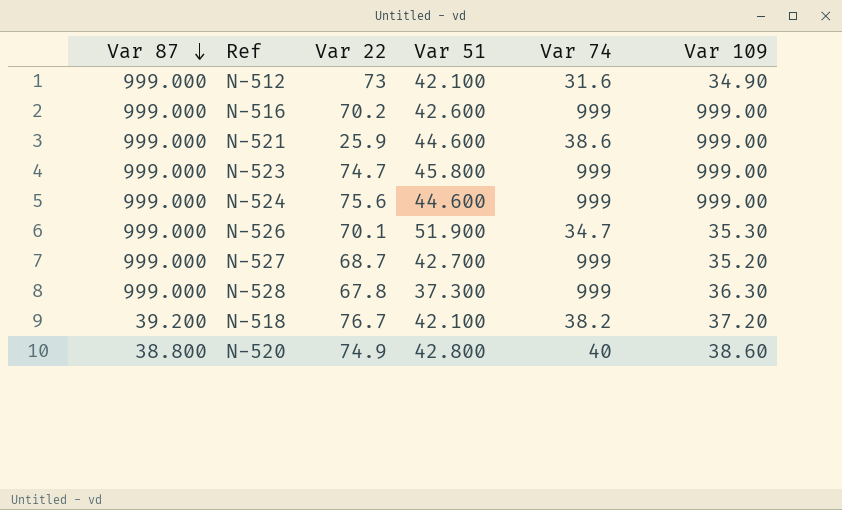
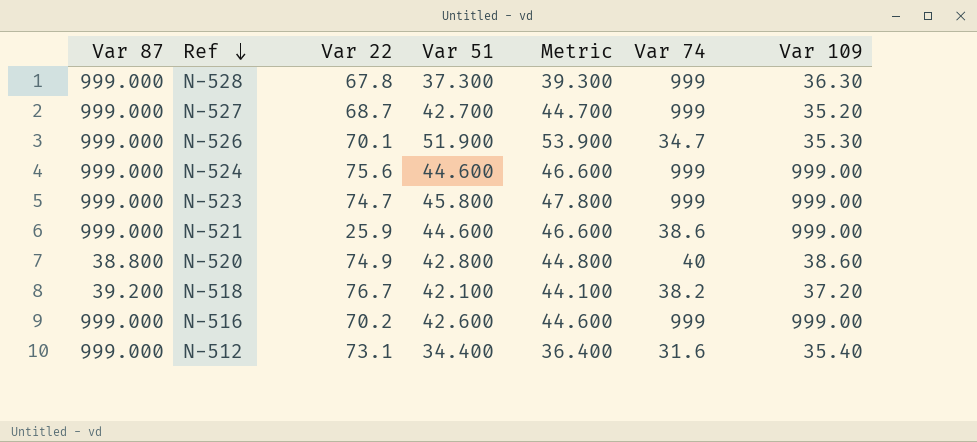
row order: Var 87 descending -> Ref descending
column Metric | formula: none -> [Var 51] + 2
N-512 | Var 22: 73 -> 73.1
N-512 | Var 51: 42.100 -> 34.400
N-512 | Var 109: 34.90 -> 35.40

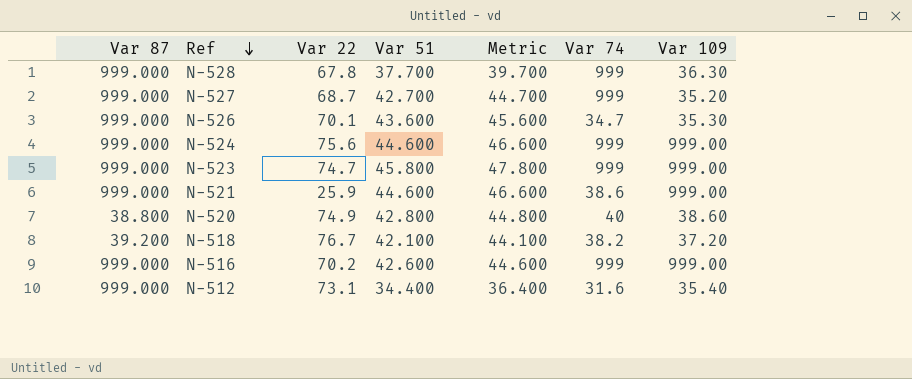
N-528 | Var 51: 37.300 -> 37.700
N-528 | Metric: 39.300 -> 39.700
N-526 | Var 51: 51.900 -> 43.600
N-526 | Metric: 53.900 -> 45.600

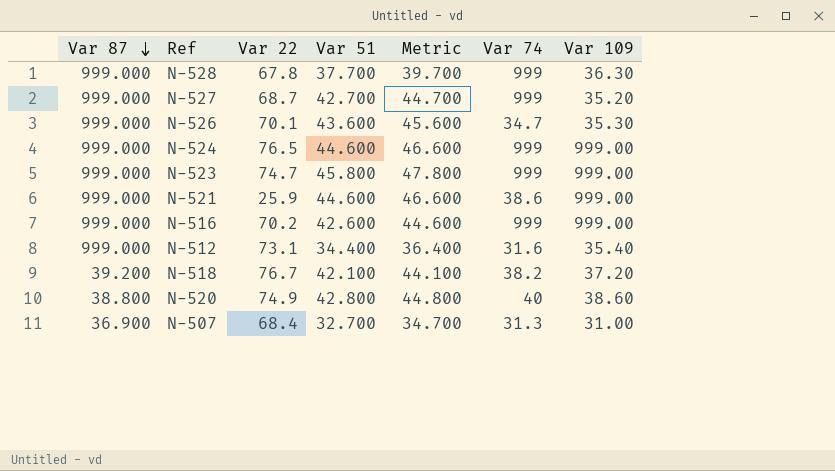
row order: Ref descending -> Var 87 descending
N-524 | Var 22: 75.6 -> 76.5
row N-507: none -> 36.900 | 68.4 | 32.700 | 34.700 | 31.3 | 31.00

